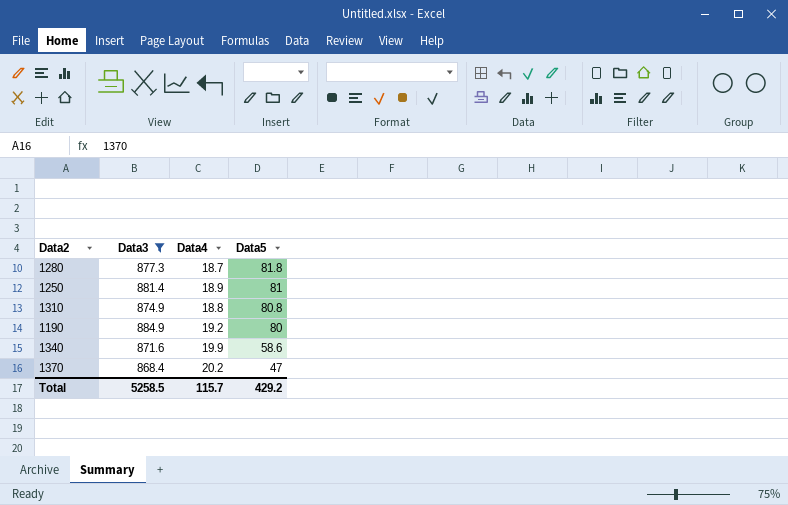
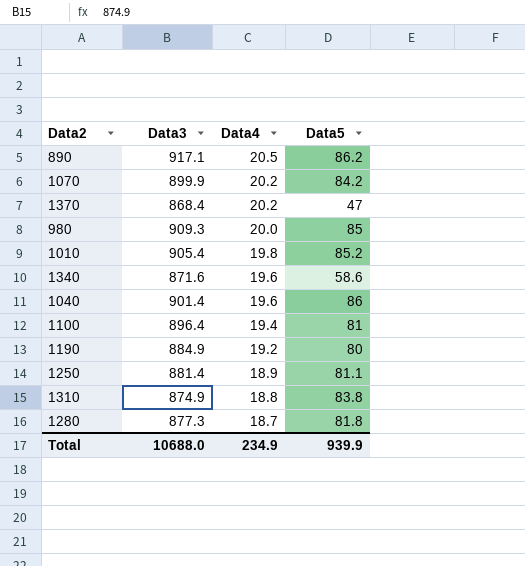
filter: Data3 <= 884.9 -> none
row order: Data5 descending -> Data4 descending
1340 | Data4: 19.9 -> 19.6
1250 | Data5: 81 -> 81.1
1310 | Data5: 80.8 -> 83.8
Total | Data3: 5258.5 -> 10688.0
Total | Data4: 115.7 -> 234.9
Total | Data5: 429.2 -> 939.9

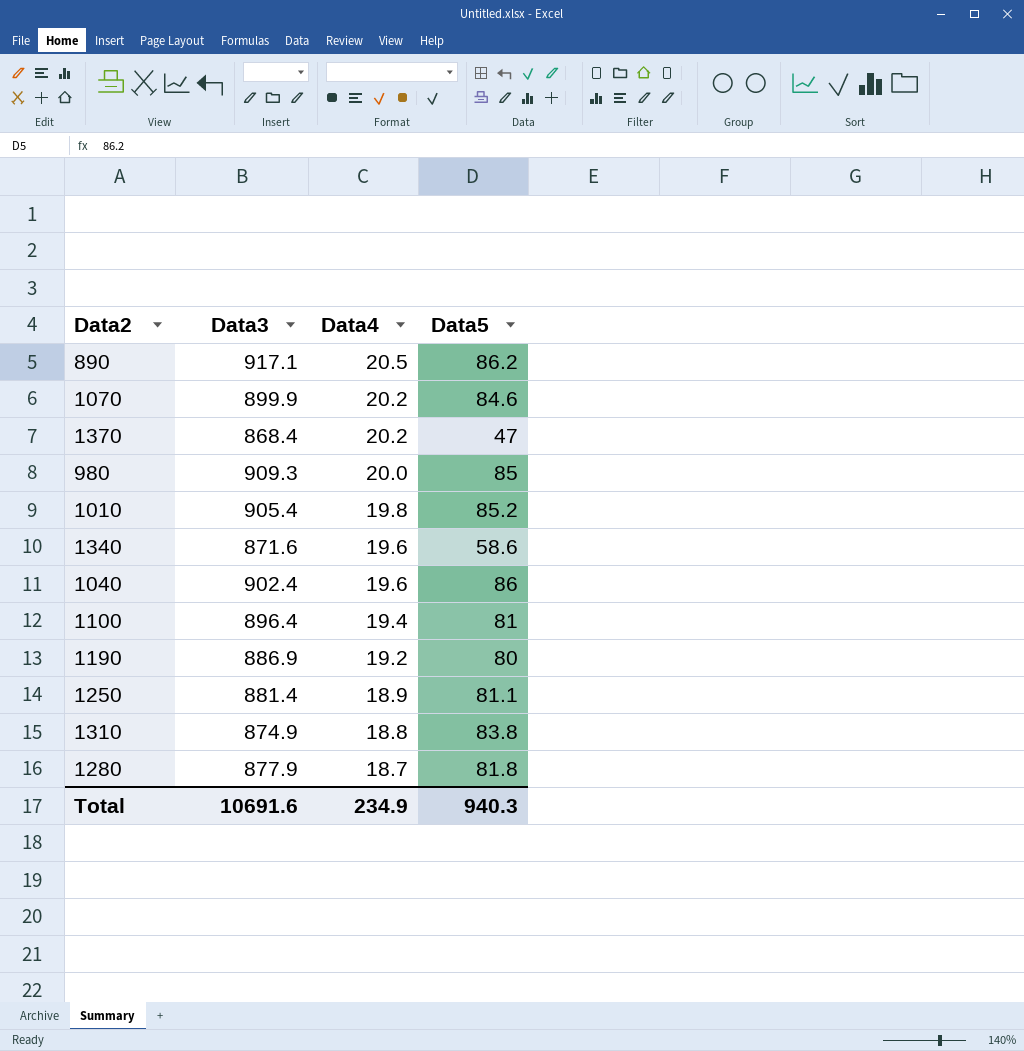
1070 | Data5: 84.2 -> 84.6
1040 | Data3: 901.4 -> 902.4
1190 | Data3: 884.9 -> 886.9
1280 | Data3: 877.3 -> 877.9
Total | Data3: 10688.0 -> 10691.6
Total | Data5: 939.9 -> 940.3

